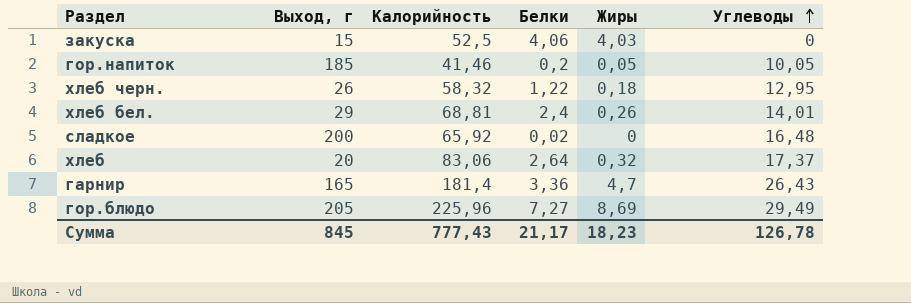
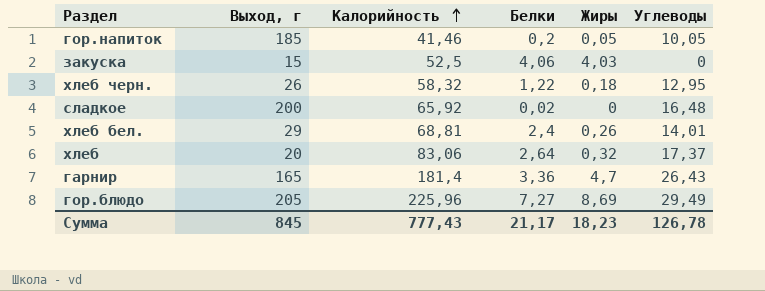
row order: Углеводы ascending -> Калорийность ascending

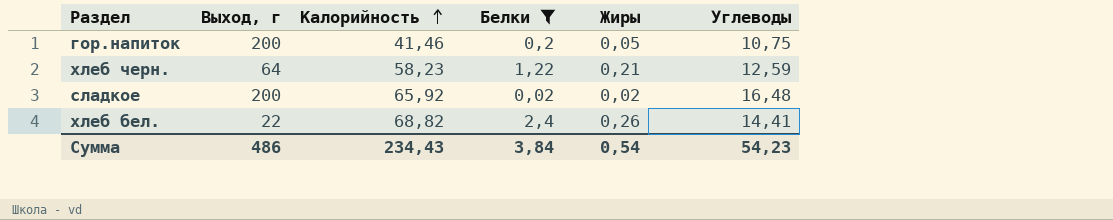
filter: none -> Белки <= 2,4
гор.напиток | Выход, г: 185 -> 200
гор.напиток | Углеводы: 10,05 -> 10,75
хлеб черн. | Выход, г: 26 -> 64
хлеб черн. | Калорийность: 58,32 -> 58,23
хлеб черн. | Жиры: 0,18 -> 0,21
хлеб черн. | Углеводы: 12,95 -> 12,59
сладкое | Жиры: 0 -> 0,02
хлеб бел. | Выход, г: 29 -> 22
хлеб бел. | Калорийность: 68,81 -> 68,82
хлеб бел. | Углеводы: 14,01 -> 14,41
Сумма | Выход, г: 845 -> 486
Сумма | Калорийность: 777,43 -> 234,43
Сумма | Белки: 21,17 -> 3,84
Сумма | Жиры: 18,23 -> 0,54
Сумма | Углеводы: 126,78 -> 54,23

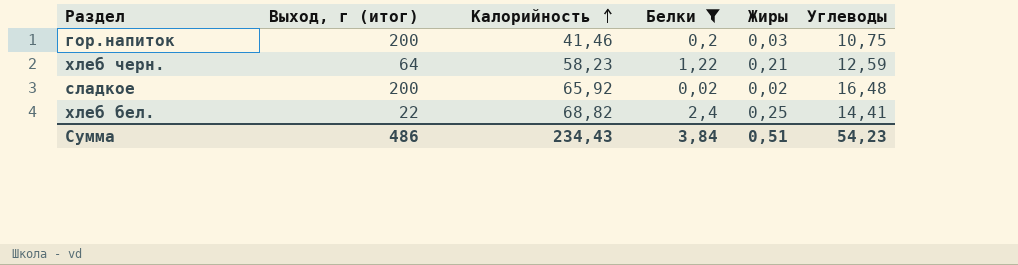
column name: Выход, г -> Выход, г (итог)
гор.напиток | Жиры: 0,05 -> 0,03
хлеб бел. | Жиры: 0,26 -> 0,25
Сумма | Жиры: 0,54 -> 0,51

